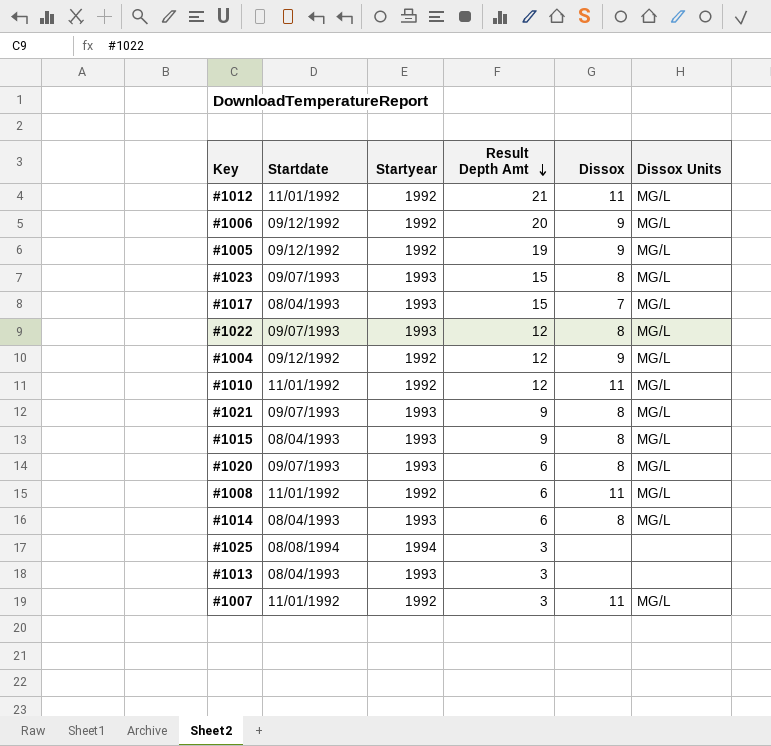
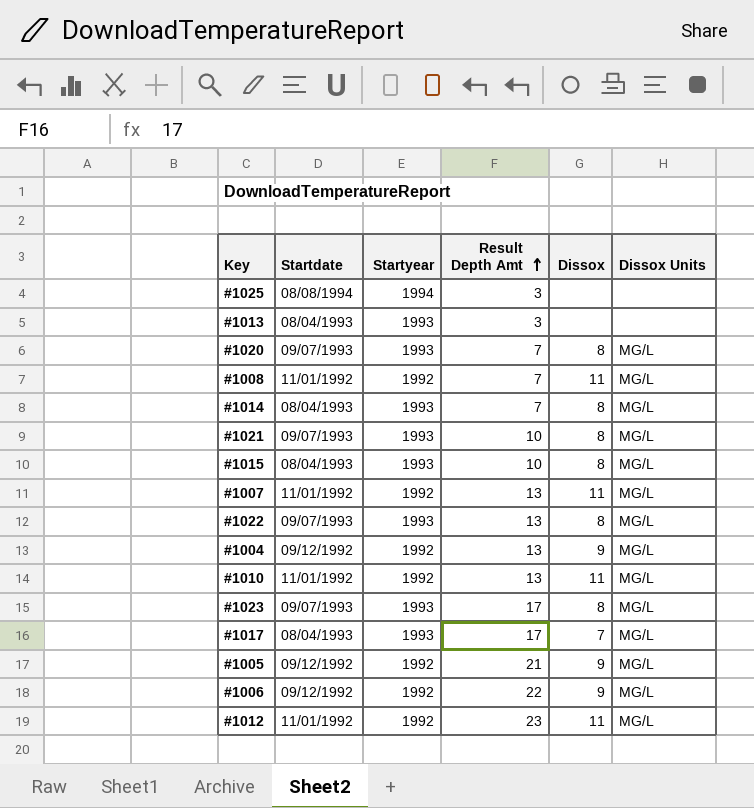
row order: Result Depth Amt descending -> Result Depth Amt ascending
#1020 | Result Depth Amt: 6 -> 7
#1008 | Result Depth Amt: 6 -> 7
#1014 | Result Depth Amt: 6 -> 7
#1021 | Result Depth Amt: 9 -> 10
#1015 | Result Depth Amt: 9 -> 10
#1007 | Result Depth Amt: 3 -> 13
#1022 | Result Depth Amt: 12 -> 13
#1004 | Result Depth Amt: 12 -> 13
#1010 | Result Depth Amt: 12 -> 13
#1023 | Result Depth Amt: 15 -> 17
#1017 | Result Depth Amt: 15 -> 17
#1005 | Result Depth Amt: 19 -> 21
#1006 | Result Depth Amt: 20 -> 22
#1012 | Result Depth Amt: 21 -> 23

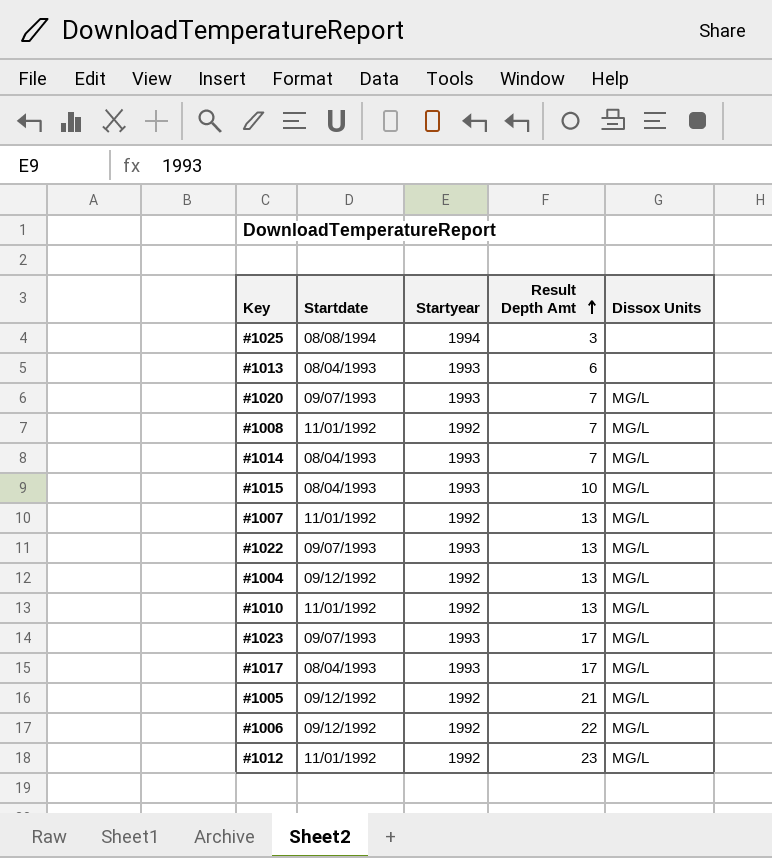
column Dissox | position: 5 -> none
row #1021: 09/07/1993 | 1993 | 10 | 8 | MG/L -> none
#1013 | Result Depth Amt: 3 -> 6

